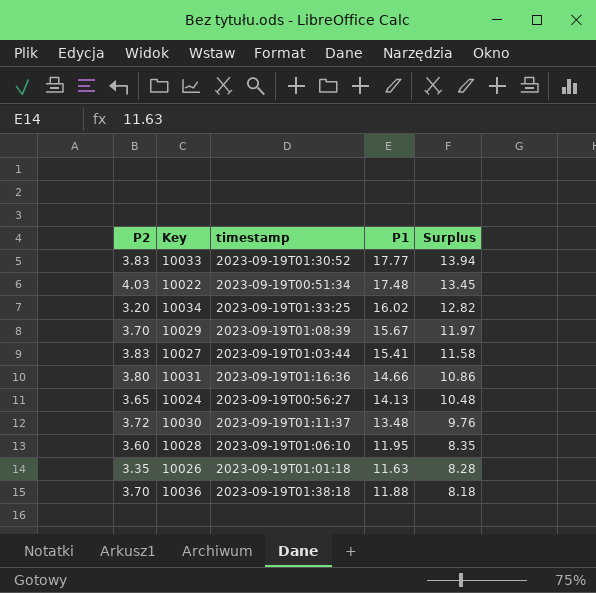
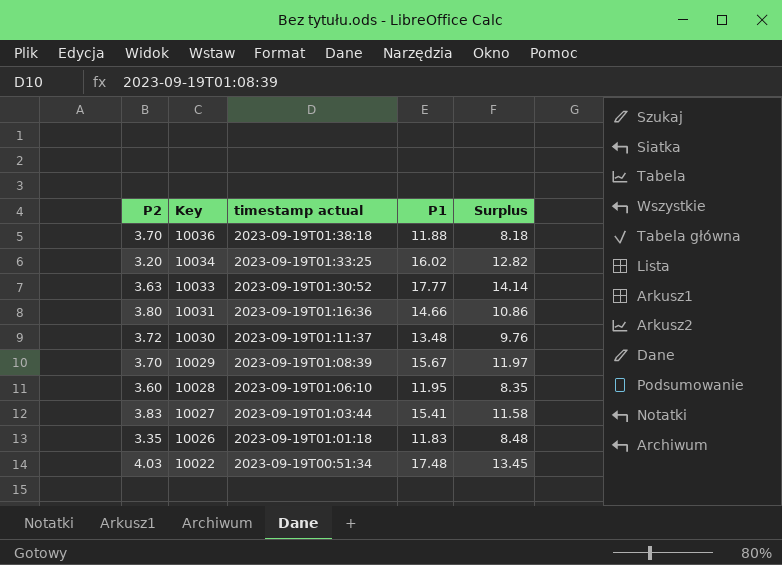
row order: Surplus descending -> Key descending
column name: timestamp -> timestamp actual
row 10024: 3.65 | 2023-09-19T00:56:27 | 14.13 | 10.48 -> none
10033 | P2: 3.83 -> 3.63
10033 | Surplus: 13.94 -> 14.14
10026 | P1: 11.63 -> 11.83
10026 | Surplus: 8.28 -> 8.48

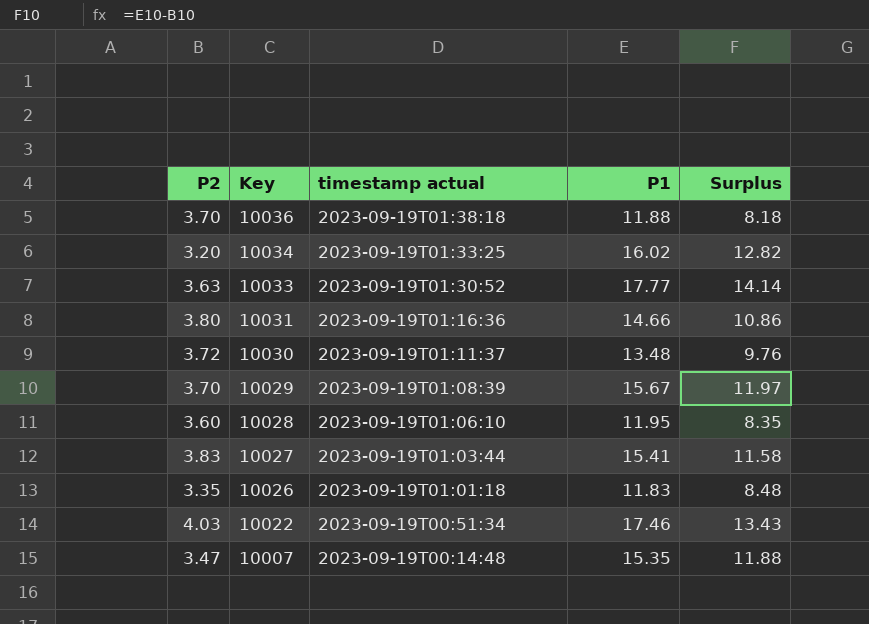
10022 | P1: 17.48 -> 17.46
10022 | Surplus: 13.45 -> 13.43
row 10007: none -> 3.47 | 2023-09-19T00:14:48 | 15.35 | 11.88

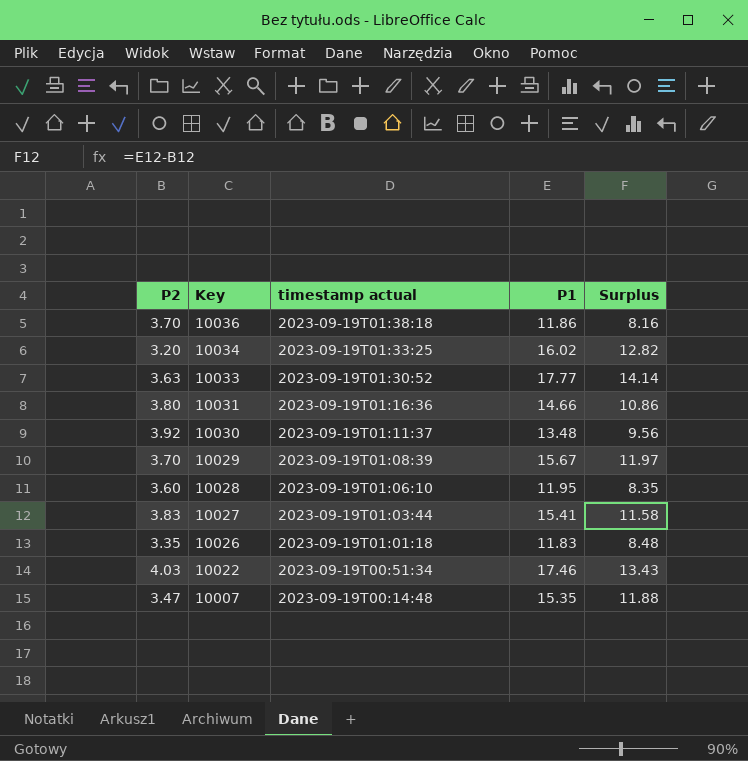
10036 | P1: 11.88 -> 11.86
10036 | Surplus: 8.18 -> 8.16
10030 | P2: 3.72 -> 3.92
10030 | Surplus: 9.76 -> 9.56

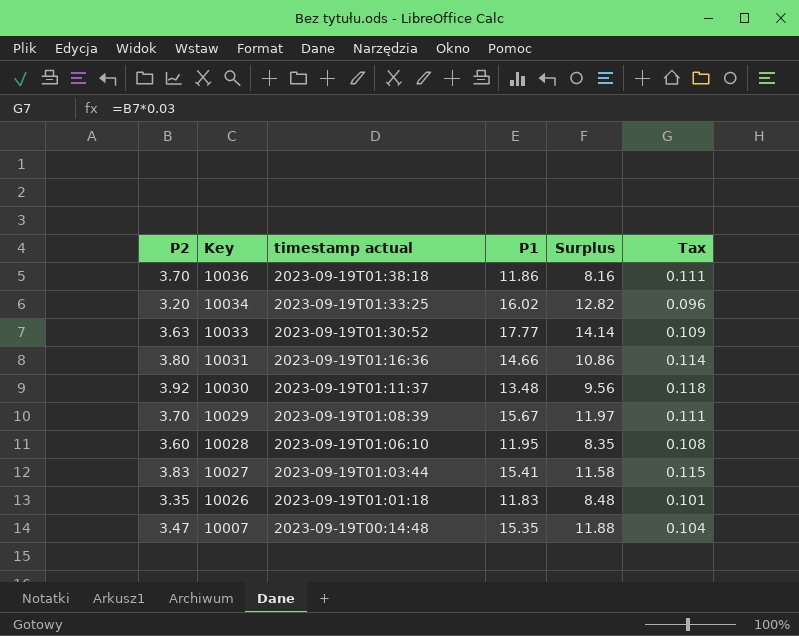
column Tax | formula: none -> [P2] * 0.03
row 10022: 4.03 | 2023-09-19T00:51:34 | 17.46 | 13.43 -> none

